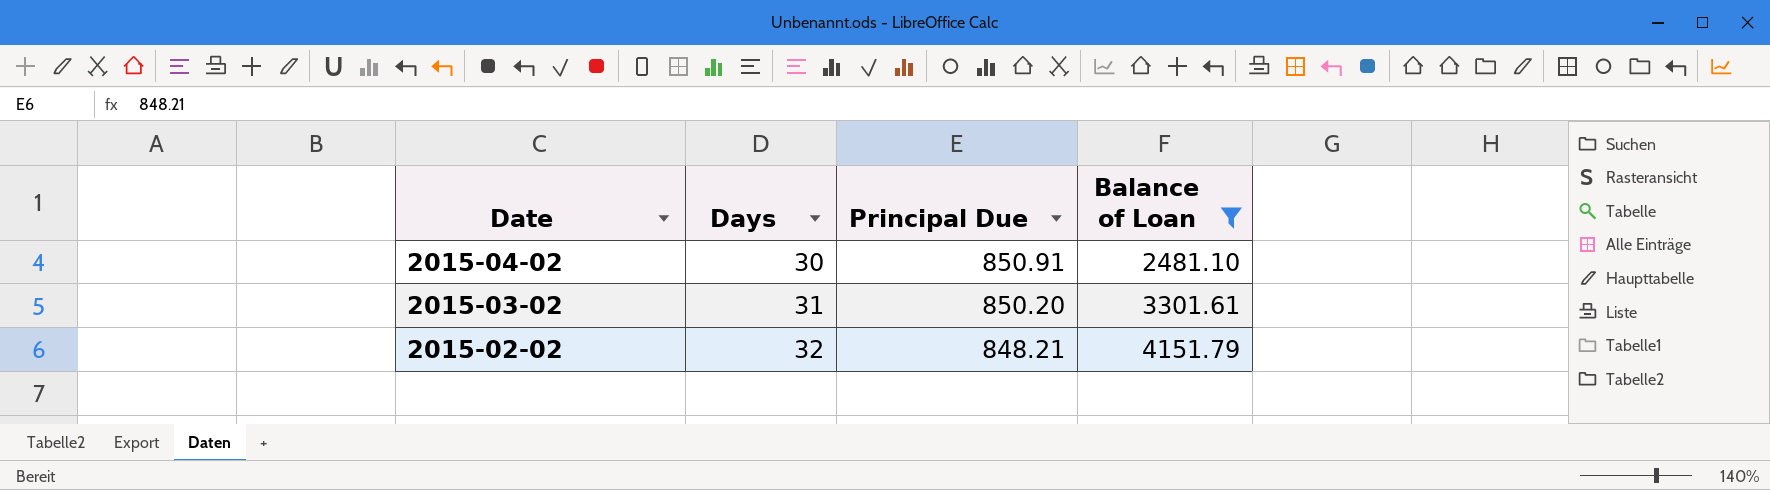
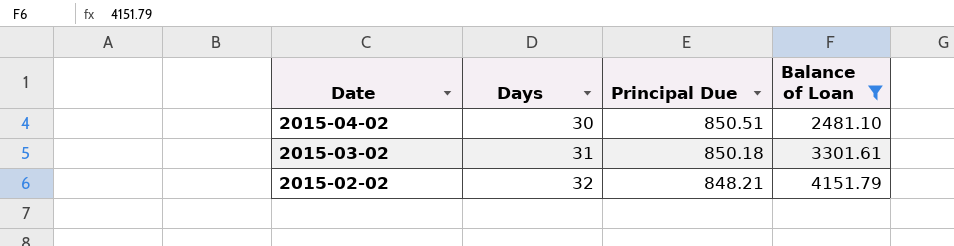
2015-04-02 | Principal Due: 850.91 -> 850.51
2015-03-02 | Principal Due: 850.20 -> 850.18

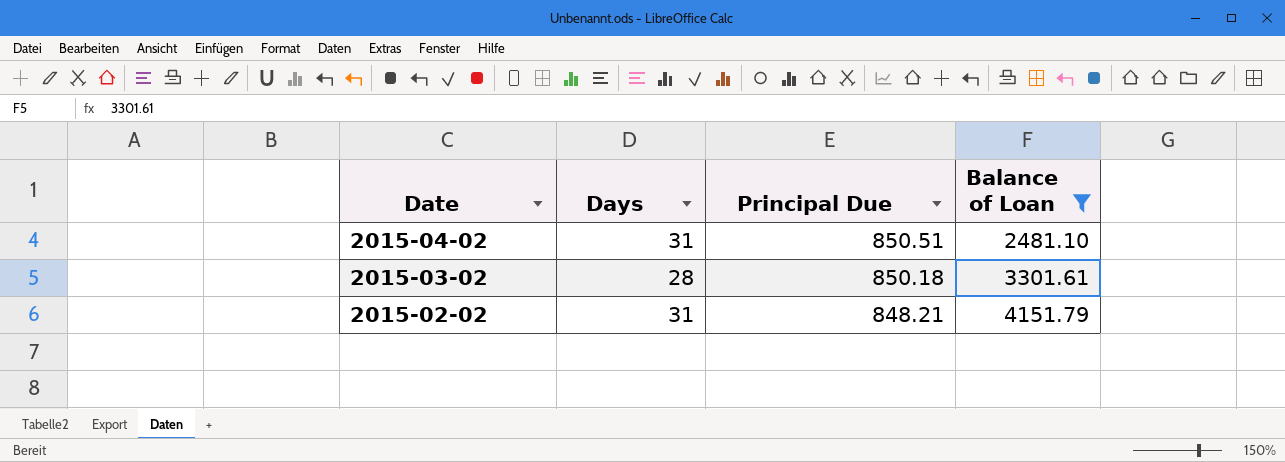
2015-04-02 | Days: 30 -> 31
2015-03-02 | Days: 31 -> 28
2015-02-02 | Days: 32 -> 31

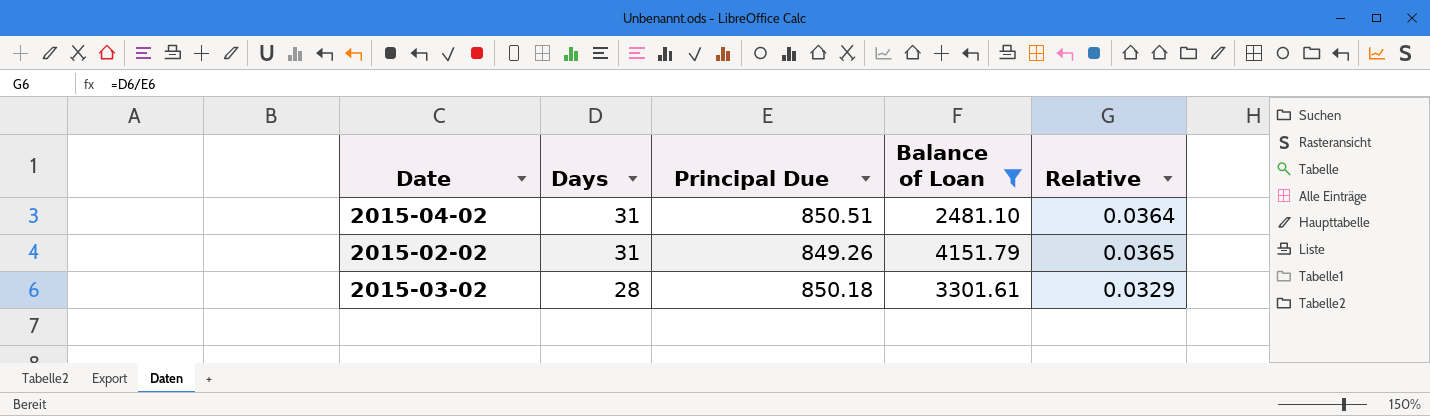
row order: Date descending -> Days descending
column Relative | formula: none -> [Days] / [Principal Due]
2015-02-02 | Principal Due: 848.21 -> 849.26

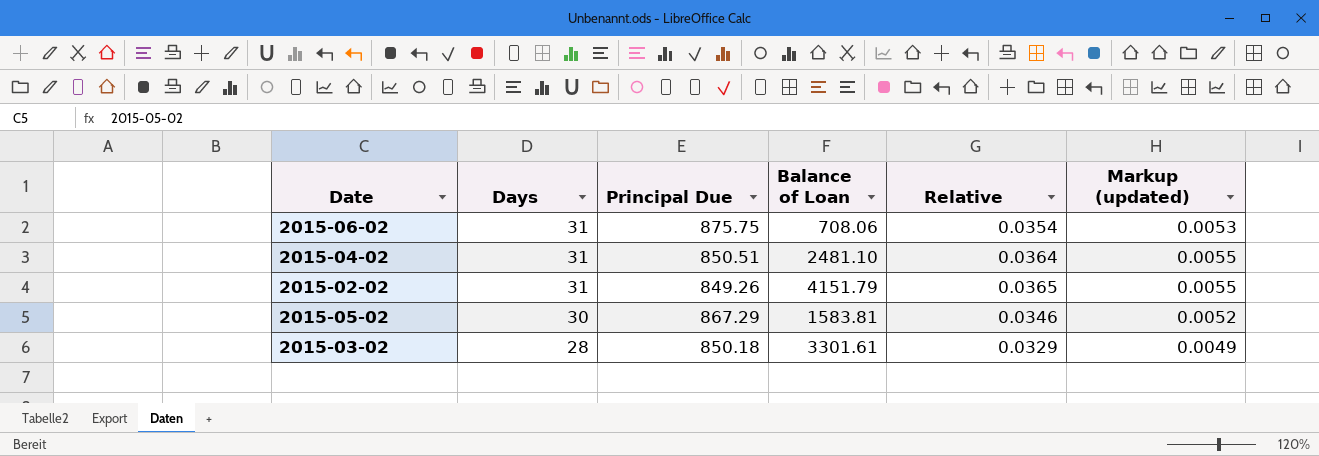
filter: Balance of Loan >= 2481.10 -> none
column Markup (updated) | formula: none -> [Relative] * 0.15

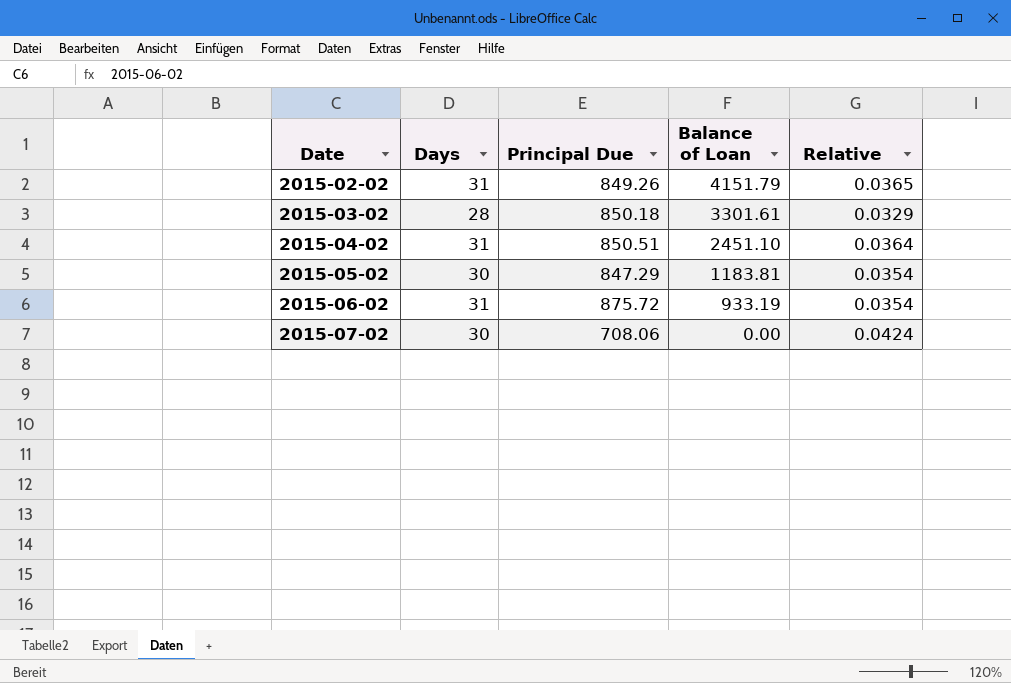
row order: Days descending -> Date ascending
column Markup (updated) | formula: [Relative] * 0.15 -> none
2015-04-02 | Balance of Loan: 2481.10 -> 2451.10
2015-05-02 | Principal Due: 867.29 -> 847.29
2015-05-02 | Balance of Loan: 1583.81 -> 1183.81
2015-05-02 | Relative: 0.0346 -> 0.0354
2015-06-02 | Principal Due: 875.75 -> 875.72
2015-06-02 | Balance of Loan: 708.06 -> 933.19
row 2015-07-02: none -> 30 | 708.06 | 0.00 | 0.0424

